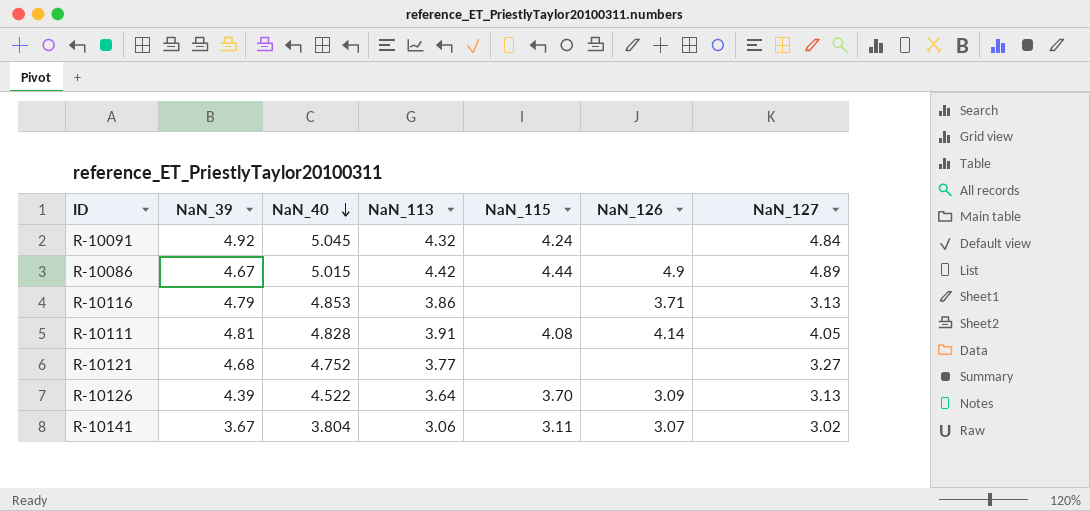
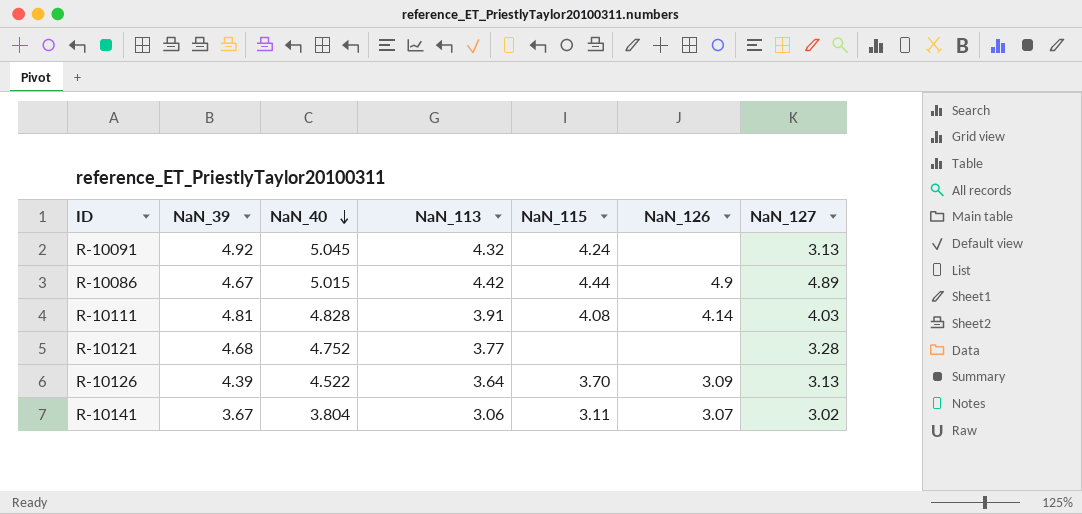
row R-10116: 4.79 | 4.853 | 3.86 | none | 3.71 | 3.13 -> none
R-10091 | NaN_127: 4.84 -> 3.13
R-10111 | NaN_127: 4.05 -> 4.03
R-10121 | NaN_127: 3.27 -> 3.28

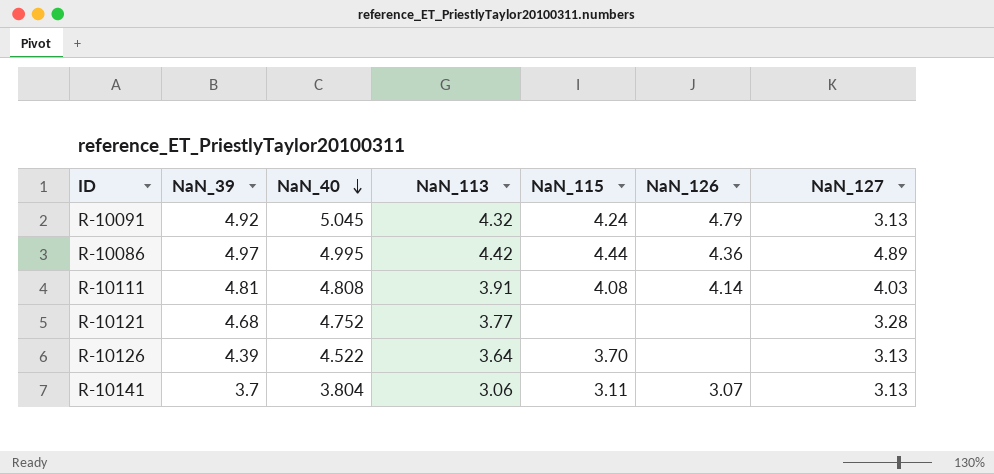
R-10091 | NaN_126: none -> 4.79
R-10086 | NaN_39: 4.67 -> 4.97
R-10086 | NaN_40: 5.015 -> 4.995
R-10086 | NaN_126: 4.9 -> 4.36
R-10111 | NaN_40: 4.828 -> 4.808
R-10126 | NaN_126: 3.09 -> none
R-10141 | NaN_39: 3.67 -> 3.7
R-10141 | NaN_127: 3.02 -> 3.13

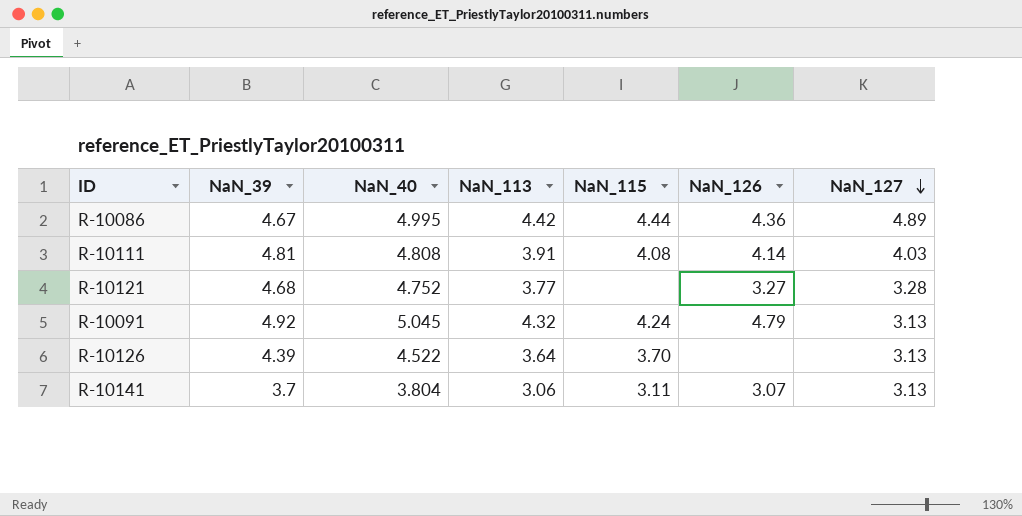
row order: NaN_40 descending -> NaN_127 descending
R-10086 | NaN_39: 4.97 -> 4.67
R-10121 | NaN_126: none -> 3.27

